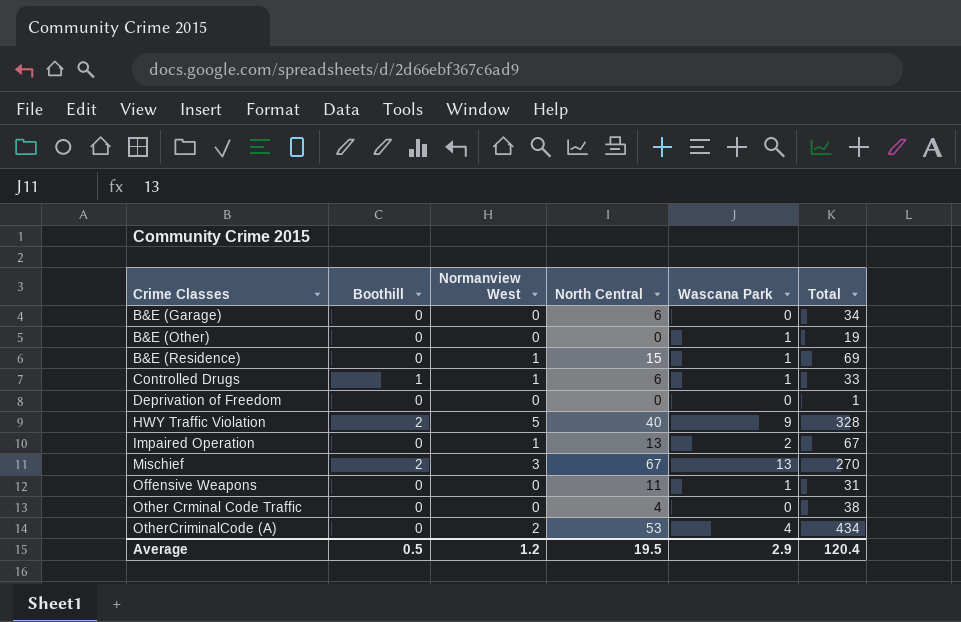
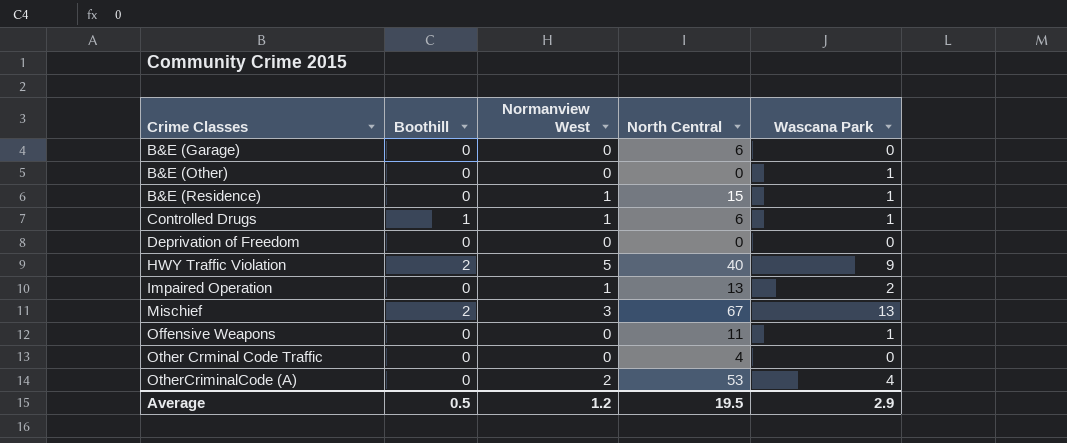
column Total | position: 6 -> none

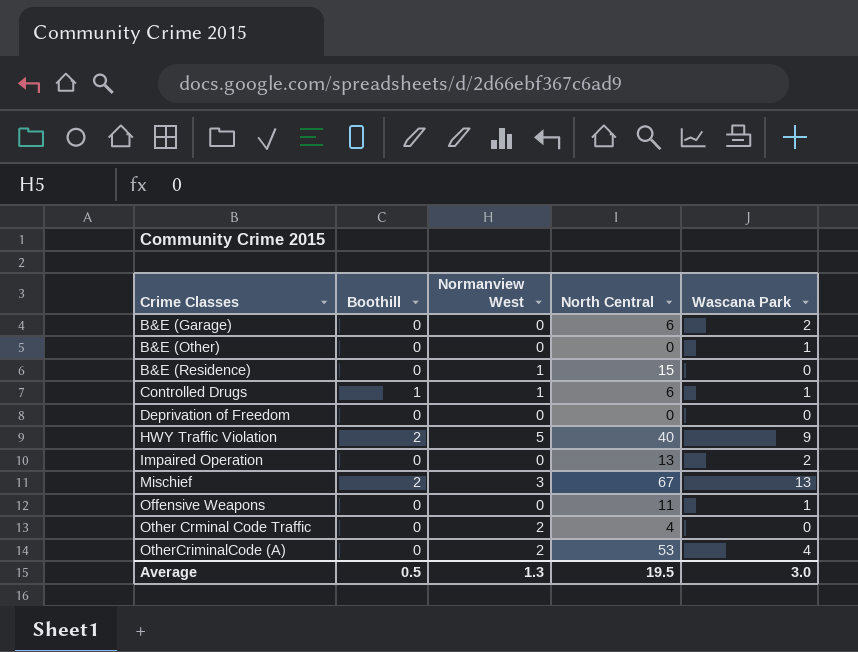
B&E (Garage) | Wascana Park: 0 -> 2
B&E (Residence) | Wascana Park: 1 -> 0
Impaired Operation | Normanview West: 1 -> 0
Other Crminal Code Traffic | Normanview West: 0 -> 2
Average | Normanview West: 1.2 -> 1.3
Average | Wascana Park: 2.9 -> 3.0

